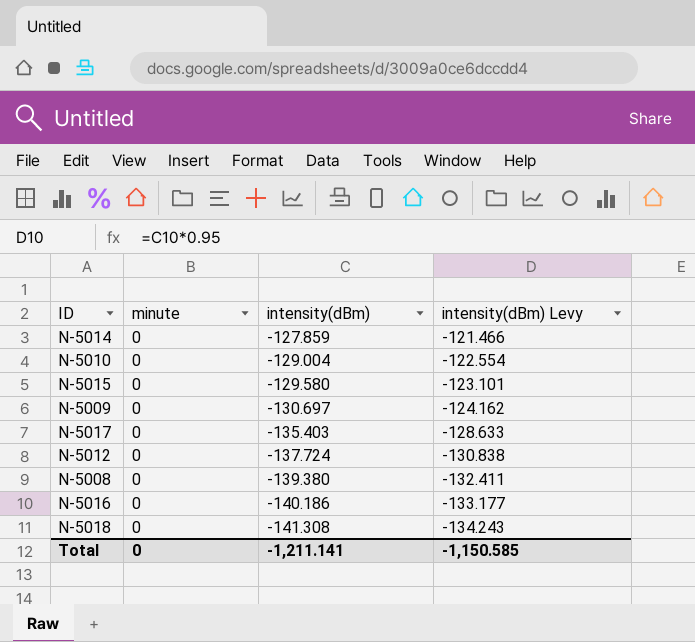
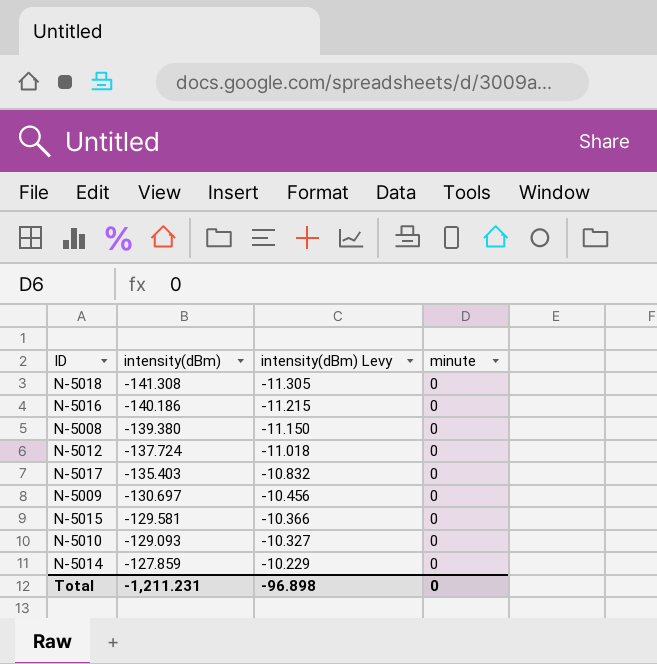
row order: intensity(dBm) descending -> intensity(dBm) ascending
column intensity(dBm) Levy | formula: [intensity(dBm)] * 0.95 -> [intensity(dBm)] * 0.08
column minute | position: 2 -> 4
N-5015 | intensity(dBm): -129.580 -> -129.581
N-5010 | intensity(dBm): -129.004 -> -129.093
Total | intensity(dBm): -1,211.141 -> -1,211.231
Total | intensity(dBm) Levy: -1,150.585 -> -96.898

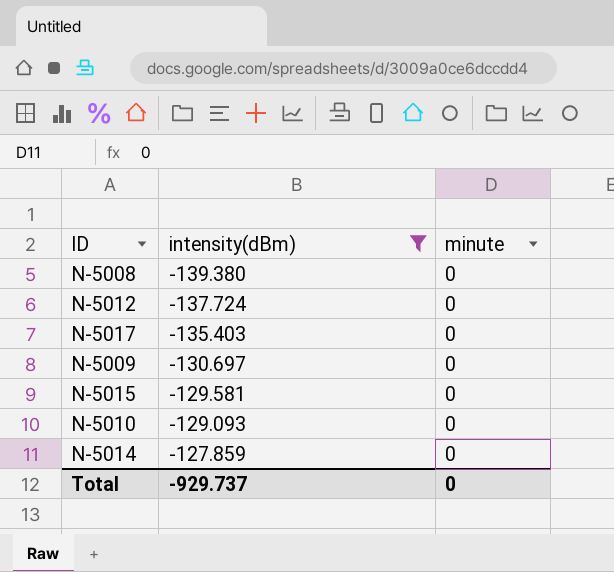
filter: none -> intensity(dBm) >= -139.380
column intensity(dBm) Levy | formula: [intensity(dBm)] * 0.08 -> none
Total | intensity(dBm): -1,211.231 -> -929.737

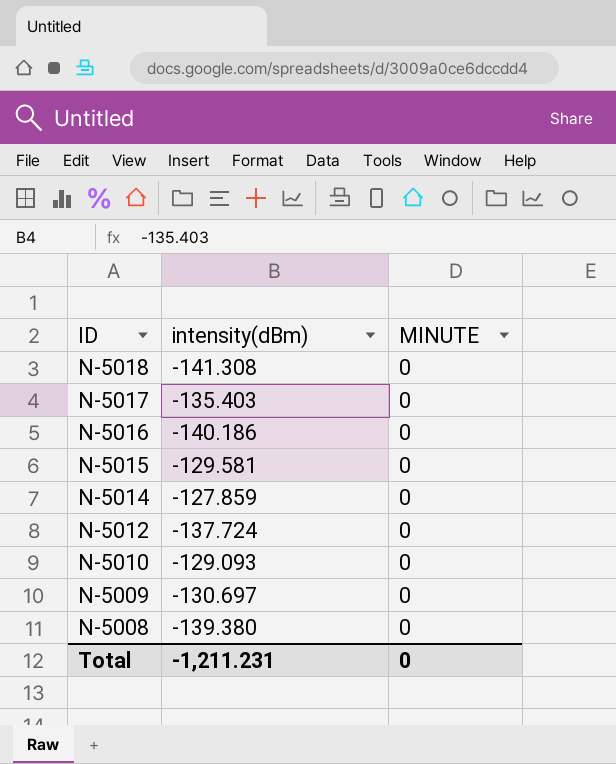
filter: intensity(dBm) >= -139.380 -> none
row order: intensity(dBm) ascending -> ID descending
column name: minute -> MINUTE
Total | intensity(dBm): -929.737 -> -1,211.231

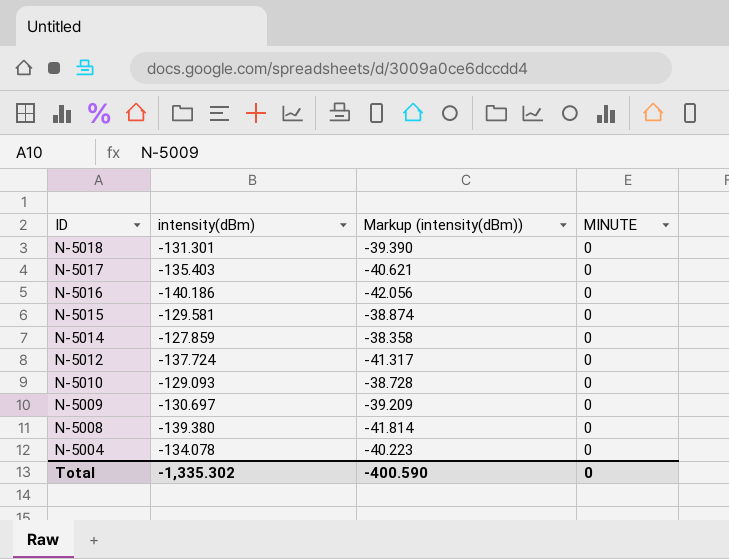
column Markup (intensity(dBm)) | formula: none -> [intensity(dBm)] * 0.3
N-5018 | intensity(dBm): -141.308 -> -131.301
row N-5004: none -> -134.078 | -40.223 | 0
Total | intensity(dBm): -1,211.231 -> -1,335.302

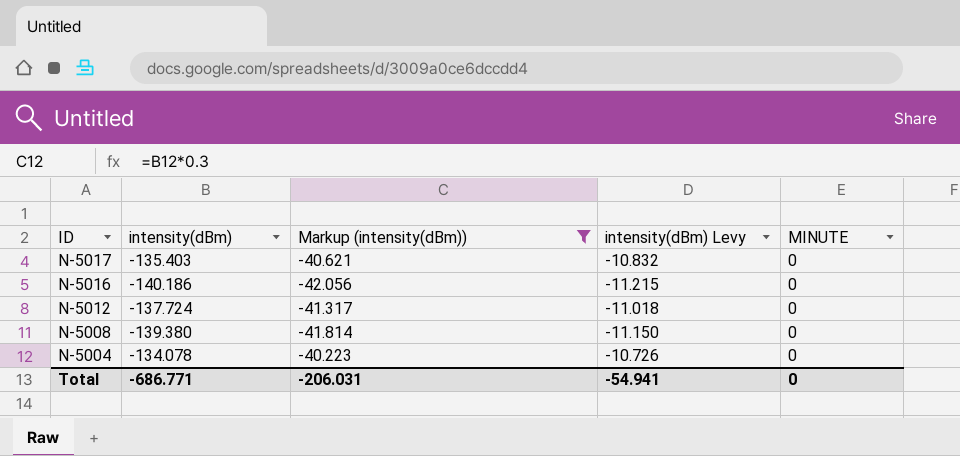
filter: none -> Markup (intensity(dBm)) <= -40.223
column intensity(dBm) Levy | formula: none -> [intensity(dBm)] * 0.08
Total | intensity(dBm): -1,335.302 -> -686.771
Total | Markup (intensity(dBm)): -400.590 -> -206.031

